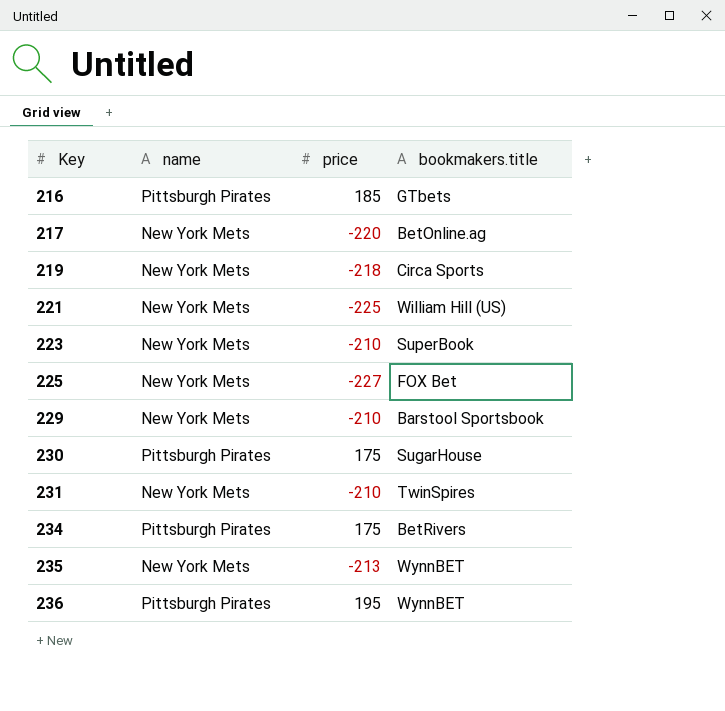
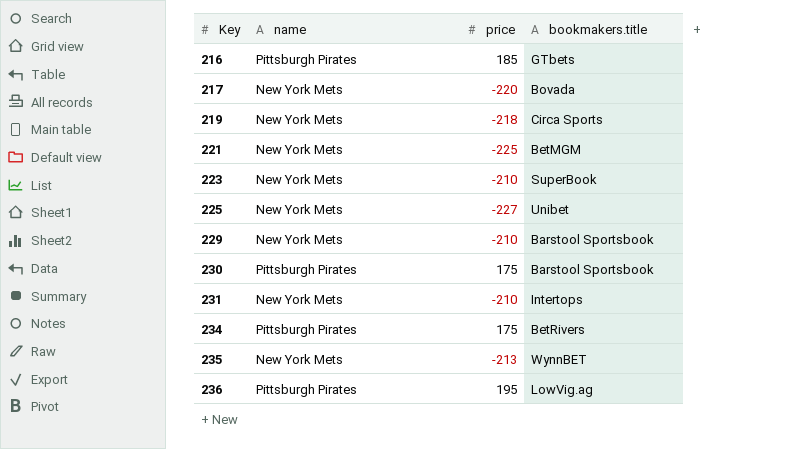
217 | bookmakers.title: BetOnline.ag -> Bovada
221 | bookmakers.title: William Hill (US) -> BetMGM
225 | bookmakers.title: FOX Bet -> Unibet
230 | bookmakers.title: SugarHouse -> Barstool Sportsbook
231 | bookmakers.title: TwinSpires -> Intertops
236 | bookmakers.title: WynnBET -> LowVig.ag

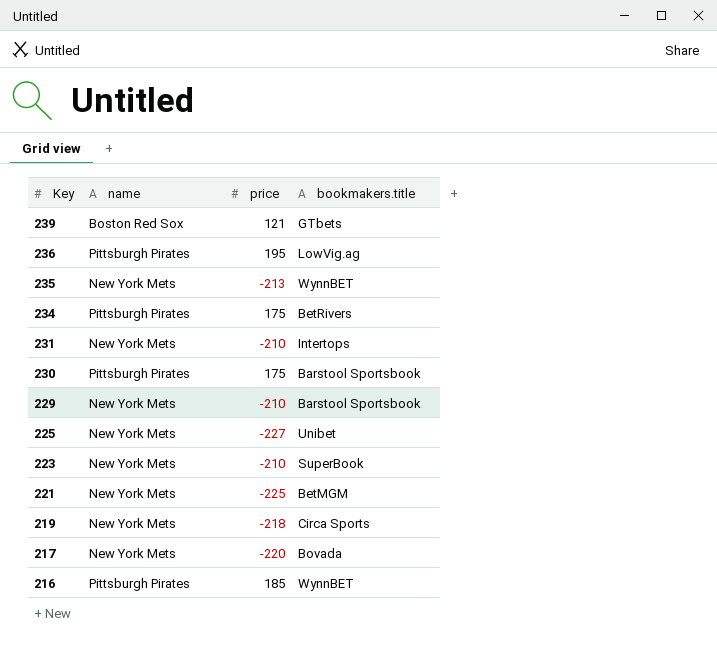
row order: Key ascending -> Key descending
row 239: none -> Boston Red Sox | 121 | GTbets
216 | bookmakers.title: GTbets -> WynnBET

